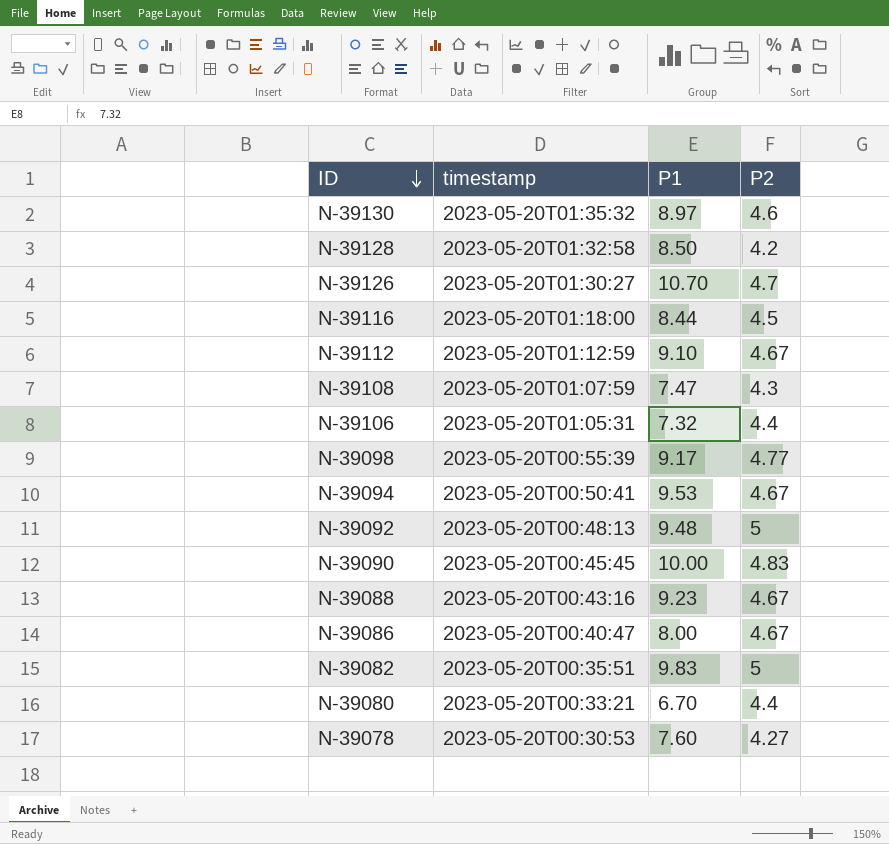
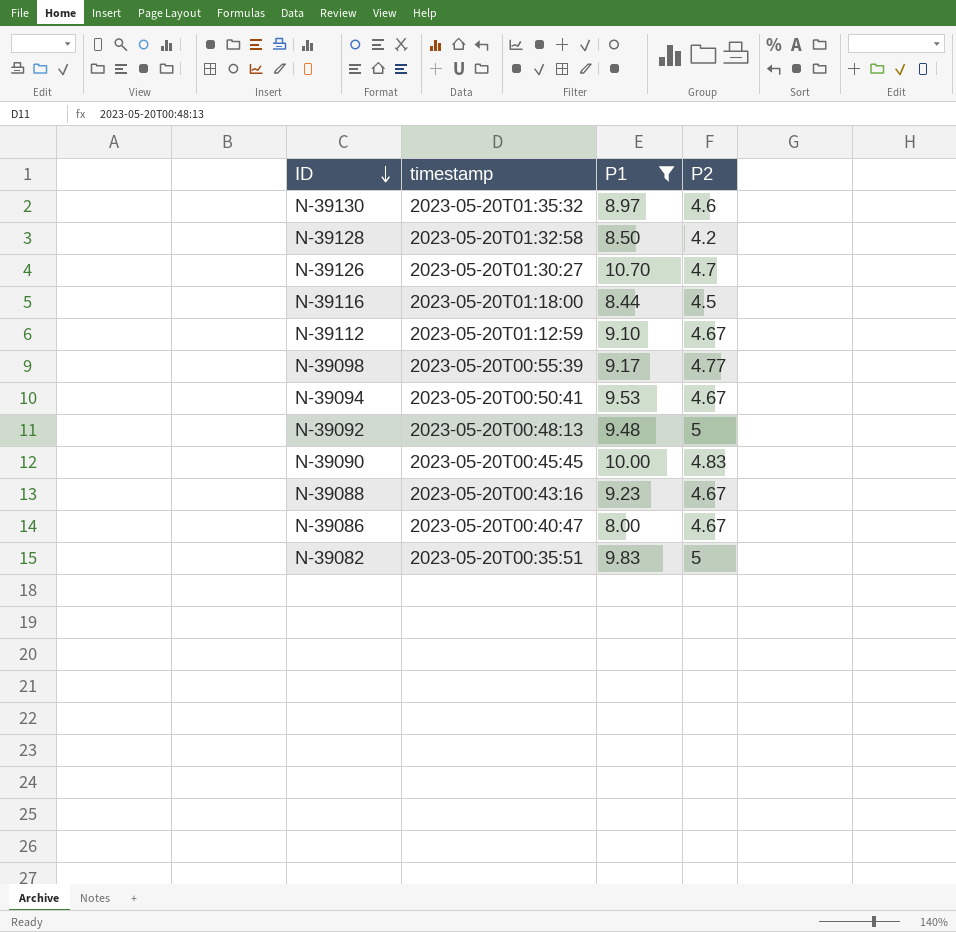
filter: none -> P1 >= 8.00

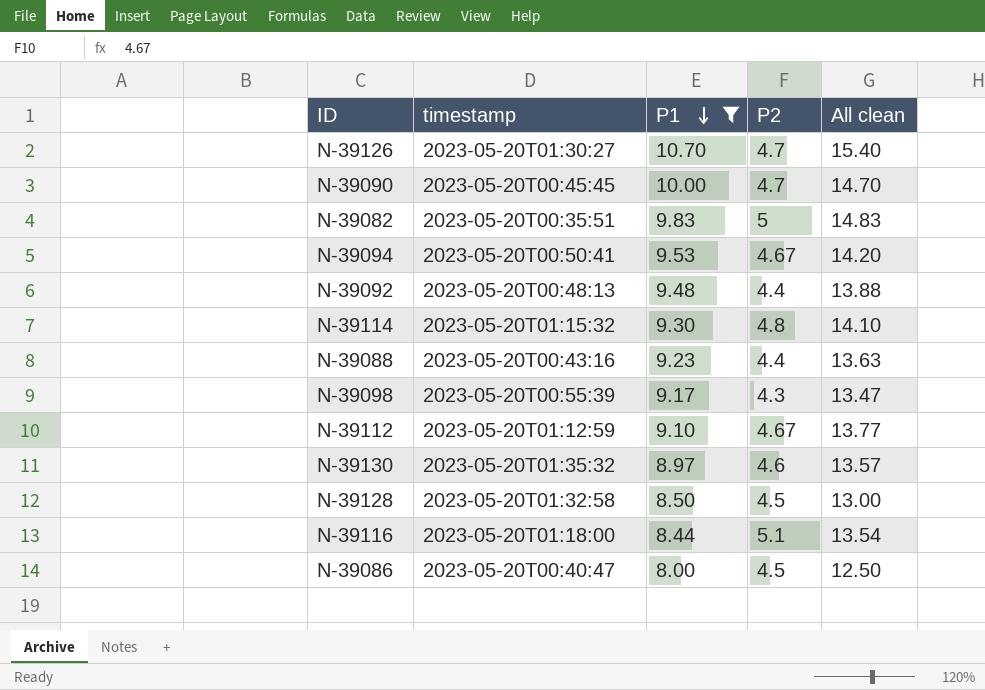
row order: ID descending -> P1 descending
column All clean | formula: none -> [P1] + [P2]
N-39090 | P2: 4.83 -> 4.7
N-39092 | P2: 5 -> 4.4
row N-39114: none -> 2023-05-20T01:15:32 | 9.30 | 4.8 | 14.10
N-39088 | P2: 4.67 -> 4.4
N-39098 | P2: 4.77 -> 4.3
N-39128 | P2: 4.2 -> 4.5
N-39116 | P2: 4.5 -> 5.1
N-39086 | P2: 4.67 -> 4.5

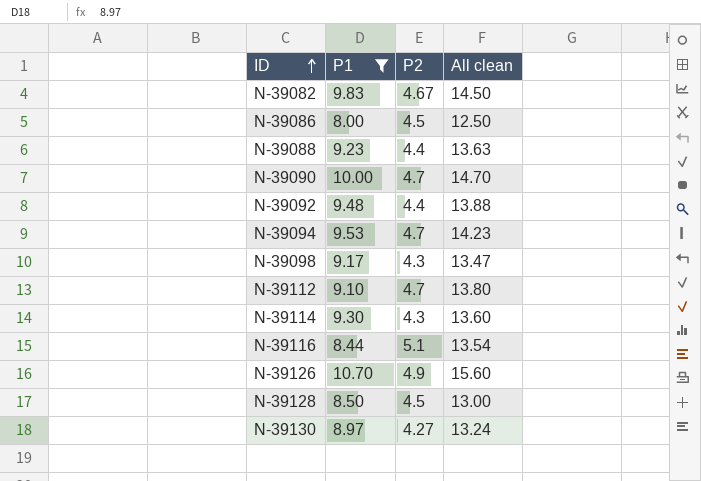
row order: P1 descending -> ID ascending
column timestamp | position: 2 -> none
N-39082 | P2: 5 -> 4.67
N-39082 | All clean: 14.83 -> 14.50
N-39094 | P2: 4.67 -> 4.7
N-39094 | All clean: 14.20 -> 14.23
N-39112 | P2: 4.67 -> 4.7
N-39112 | All clean: 13.77 -> 13.80
N-39114 | P2: 4.8 -> 4.3
N-39114 | All clean: 14.10 -> 13.60
N-39126 | P2: 4.7 -> 4.9
N-39126 | All clean: 15.40 -> 15.60
N-39130 | P2: 4.6 -> 4.27
N-39130 | All clean: 13.57 -> 13.24

